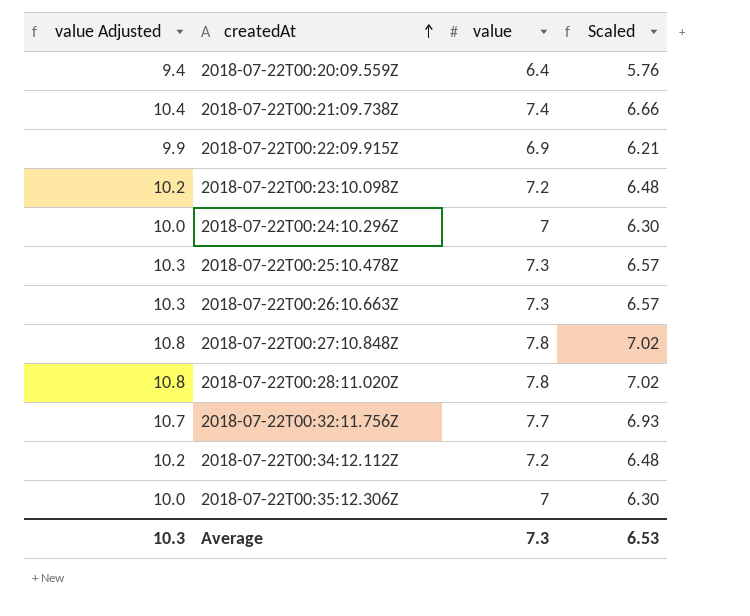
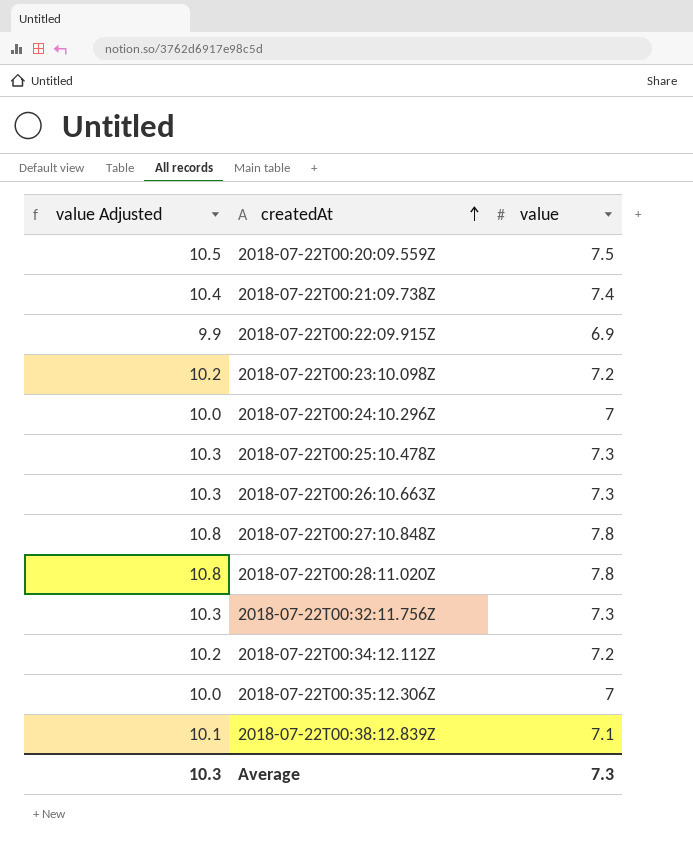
column Scaled | formula: [value] * 0.9 -> none
2018-07-22T00:20:09.559Z | value Adjusted: 9.4 -> 10.5
2018-07-22T00:20:09.559Z | value: 6.4 -> 7.5
2018-07-22T00:32:11.756Z | value Adjusted: 10.7 -> 10.3
2018-07-22T00:32:11.756Z | value: 7.7 -> 7.3
row 2018-07-22T00:38:12.839Z: none -> 10.1 | 7.1

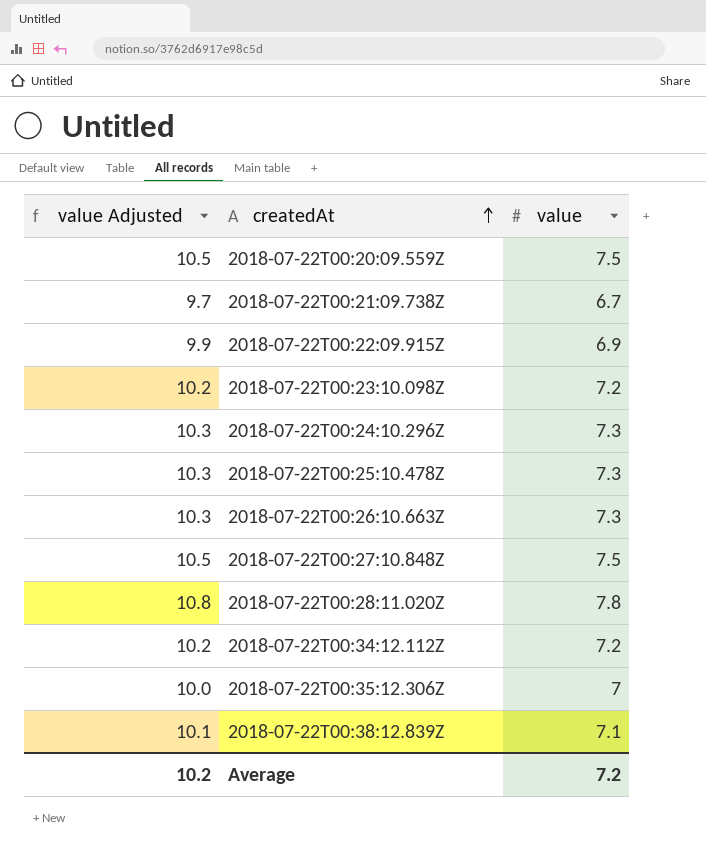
row 2018-07-22T00:32:11.756Z: 10.3 | 7.3 -> none
2018-07-22T00:21:09.738Z | value Adjusted: 10.4 -> 9.7
2018-07-22T00:21:09.738Z | value: 7.4 -> 6.7
2018-07-22T00:24:10.296Z | value Adjusted: 10.0 -> 10.3
2018-07-22T00:24:10.296Z | value: 7 -> 7.3
2018-07-22T00:27:10.848Z | value Adjusted: 10.8 -> 10.5
2018-07-22T00:27:10.848Z | value: 7.8 -> 7.5
Average | value Adjusted: 10.3 -> 10.2
Average | value: 7.3 -> 7.2

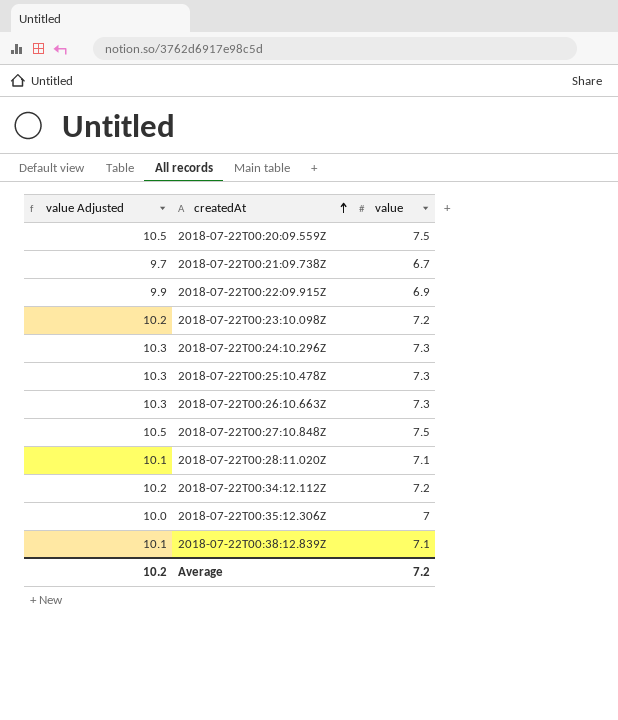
2018-07-22T00:28:11.020Z | value Adjusted: 10.8 -> 10.1
2018-07-22T00:28:11.020Z | value: 7.8 -> 7.1

